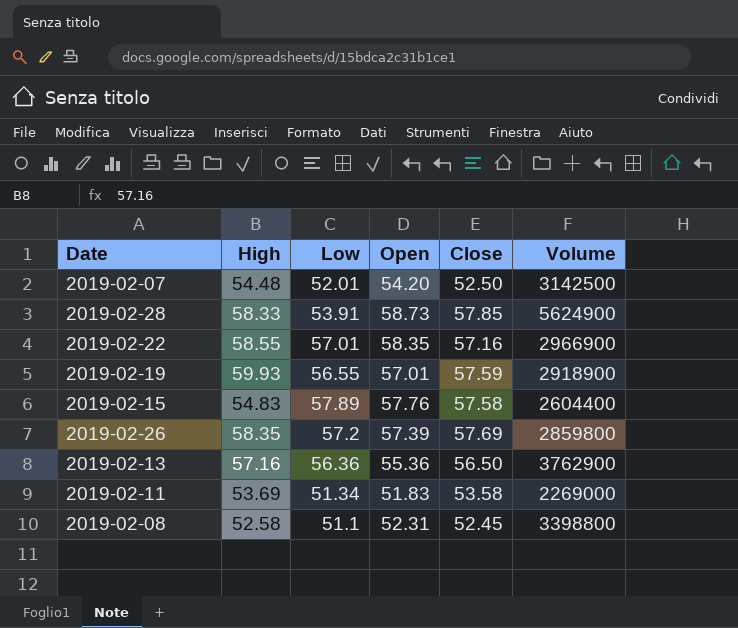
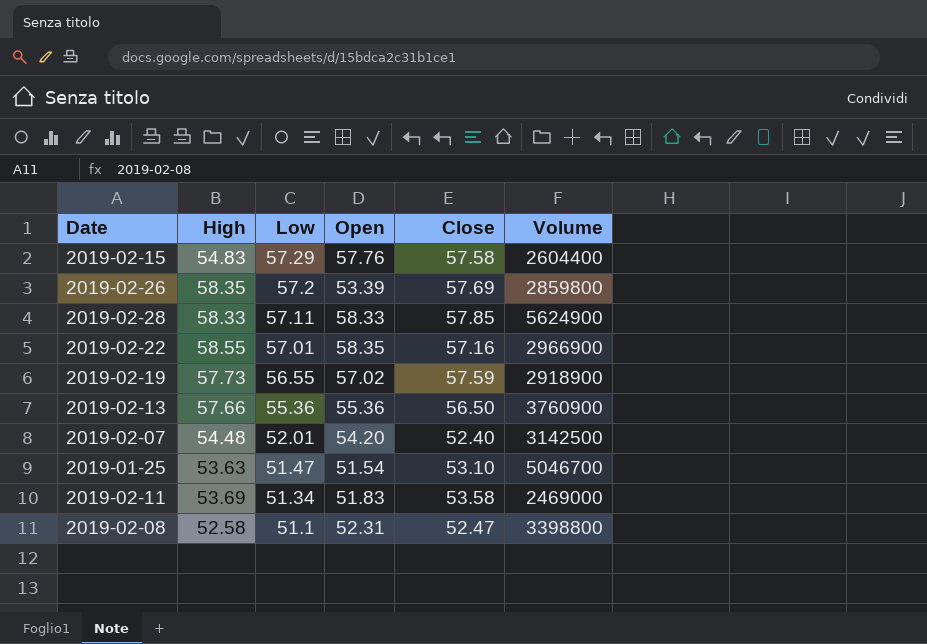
row order: none -> Low descending
2019-02-15 | Low: 57.89 -> 57.29
2019-02-26 | Open: 57.39 -> 53.39
2019-02-28 | Low: 53.91 -> 57.11
2019-02-28 | Open: 58.73 -> 58.33
2019-02-19 | High: 59.93 -> 57.73
2019-02-19 | Open: 57.01 -> 57.02
2019-02-13 | High: 57.16 -> 57.66
2019-02-13 | Low: 56.36 -> 55.36
2019-02-13 | Volume: 3762900 -> 3760900
2019-02-07 | Close: 52.50 -> 52.40
row 2019-01-25: none -> 53.63 | 51.47 | 51.54 | 53.10 | 5046700
2019-02-11 | Volume: 2269000 -> 2469000
2019-02-08 | Close: 52.45 -> 52.47

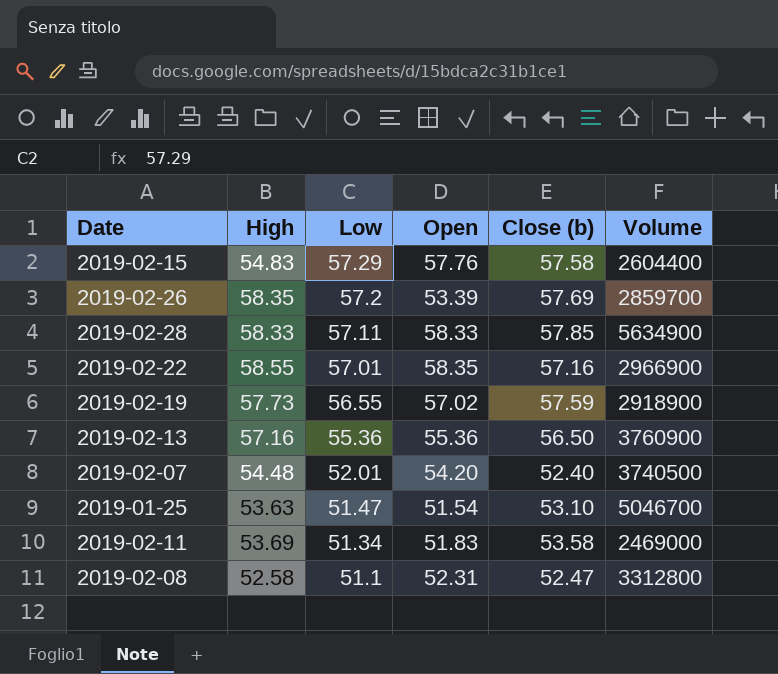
column name: Close -> Close (b)
2019-02-26 | Volume: 2859800 -> 2859700
2019-02-28 | Volume: 5624900 -> 5634900
2019-02-13 | High: 57.66 -> 57.16
2019-02-07 | Volume: 3142500 -> 3740500
2019-02-08 | Volume: 3398800 -> 3312800

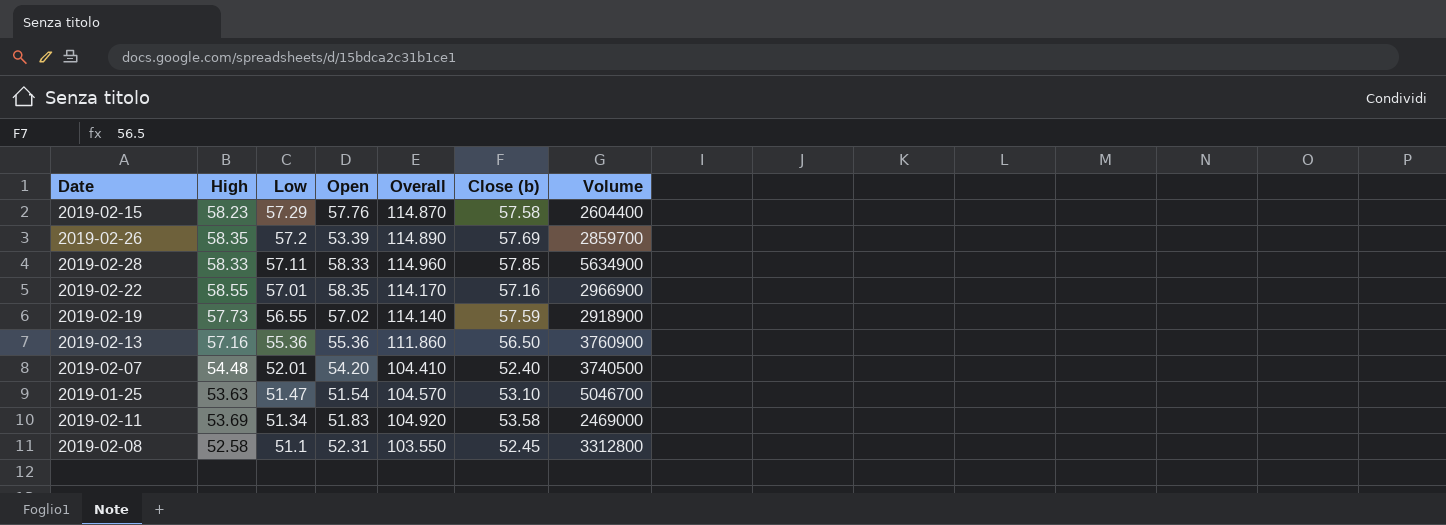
column Overall | formula: none -> [Low] + [Close (b)]
2019-02-15 | High: 54.83 -> 58.23
2019-02-08 | Close (b): 52.47 -> 52.45

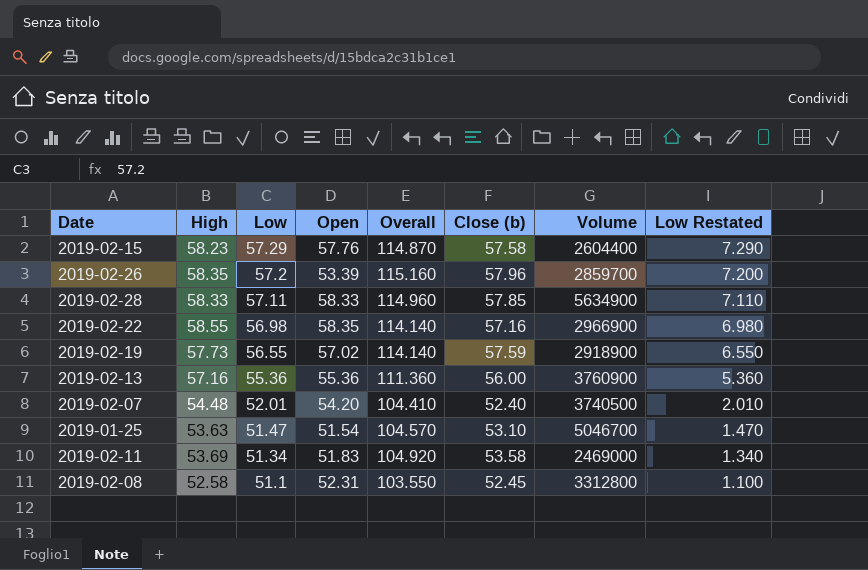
column Low Restated | formula: none -> [Low] - 50
2019-02-26 | Overall: 114.890 -> 115.160
2019-02-26 | Close (b): 57.69 -> 57.96
2019-02-22 | Low: 57.01 -> 56.98
2019-02-22 | Overall: 114.170 -> 114.140
2019-02-13 | Overall: 111.860 -> 111.360
2019-02-13 | Close (b): 56.50 -> 56.00

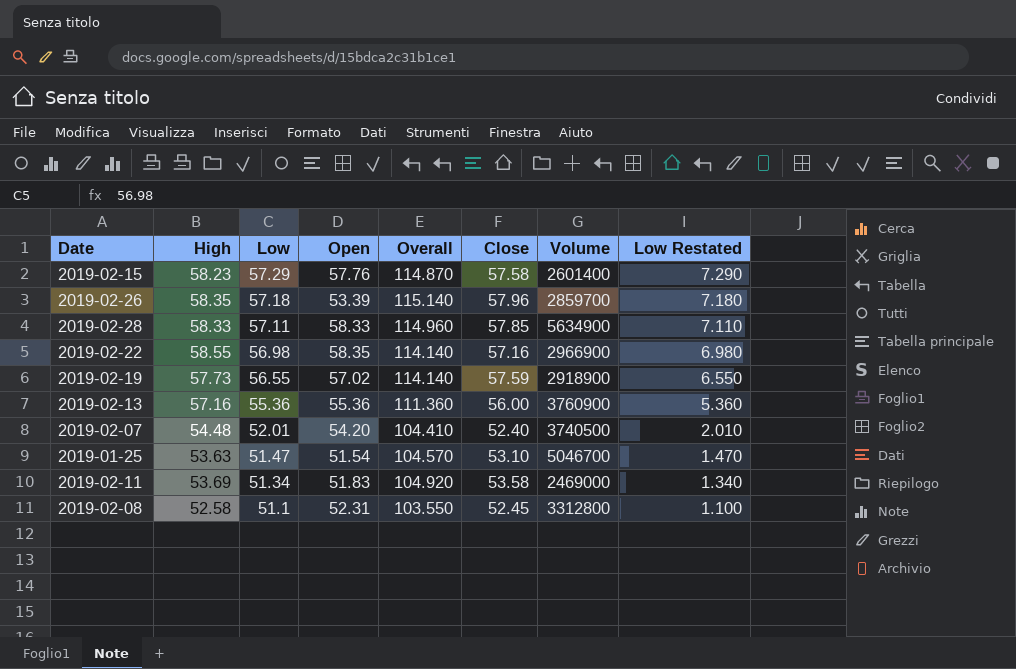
column name: Close (b) -> Close
2019-02-15 | Volume: 2604400 -> 2601400
2019-02-26 | Low: 57.2 -> 57.18
2019-02-26 | Overall: 115.160 -> 115.140
2019-02-26 | Low Restated: 7.200 -> 7.180

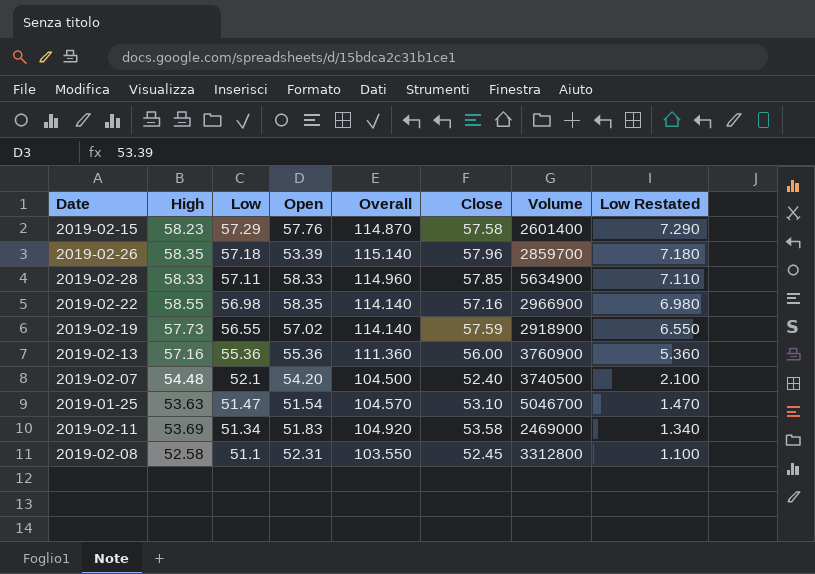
2019-02-07 | Low: 52.01 -> 52.1
2019-02-07 | Overall: 104.410 -> 104.500
2019-02-07 | Low Restated: 2.010 -> 2.100

